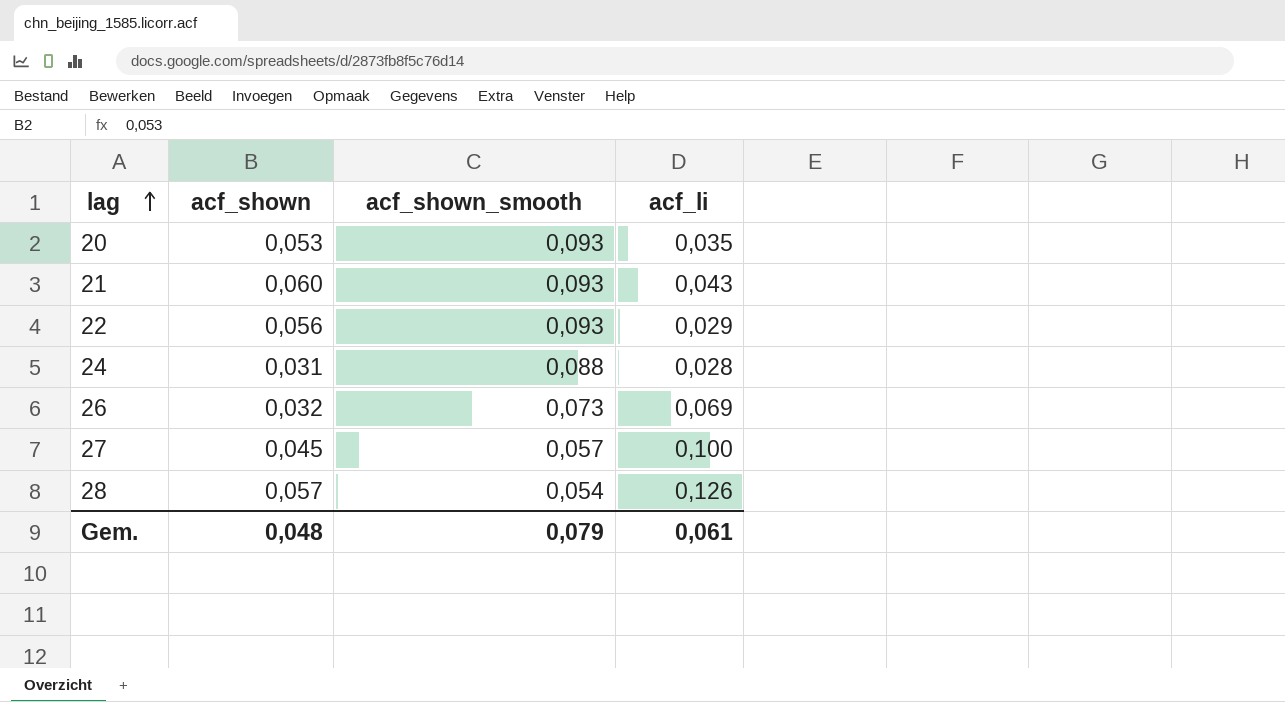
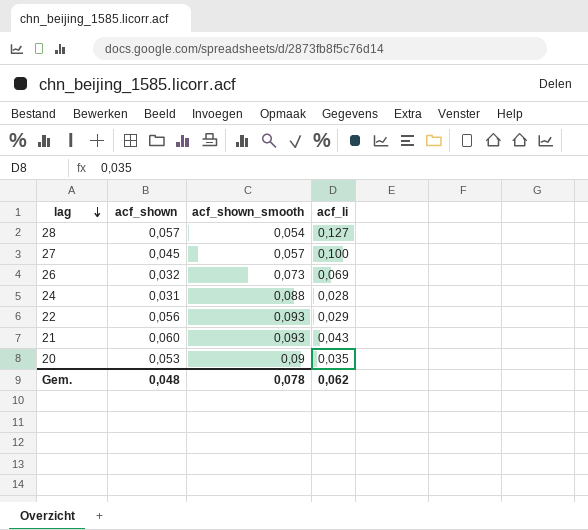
row order: lag ascending -> lag descending
28 | acf_li: 0,126 -> 0,127
20 | acf_shown_smooth: 0,093 -> 0,09
Gem. | acf_shown_smooth: 0,079 -> 0,078
Gem. | acf_li: 0,061 -> 0,062

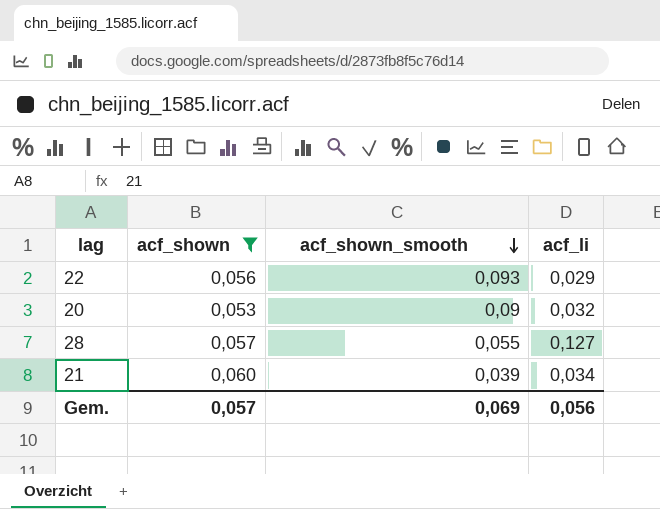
filter: none -> acf_shown >= 0,053
row order: lag descending -> acf_shown_smooth descending
20 | acf_li: 0,035 -> 0,032
28 | acf_shown_smooth: 0,054 -> 0,055
21 | acf_shown_smooth: 0,093 -> 0,039
21 | acf_li: 0,043 -> 0,034
Gem. | acf_shown: 0,048 -> 0,057
Gem. | acf_shown_smooth: 0,078 -> 0,069
Gem. | acf_li: 0,062 -> 0,056

